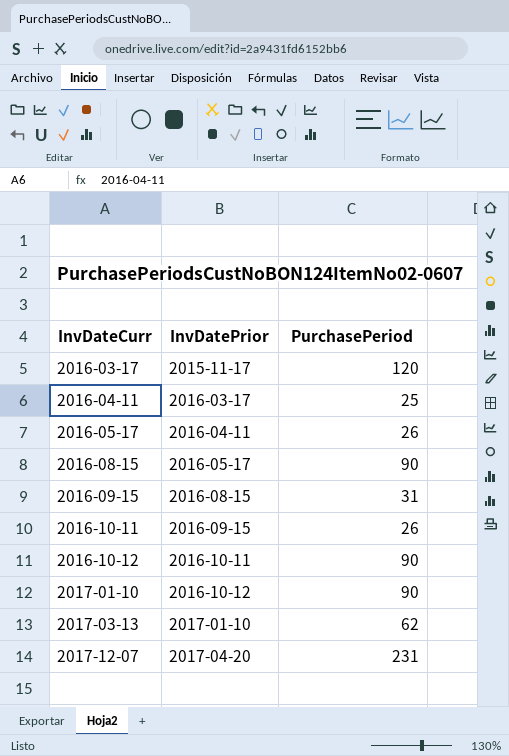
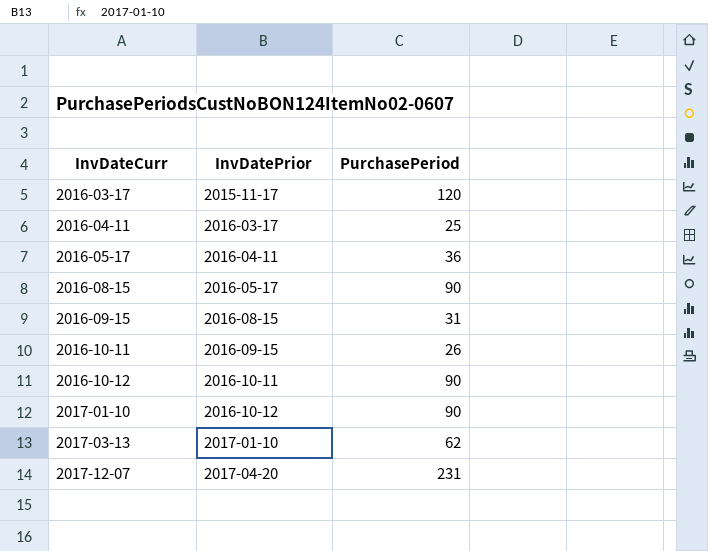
2016-05-17 | PurchasePeriod: 26 -> 36

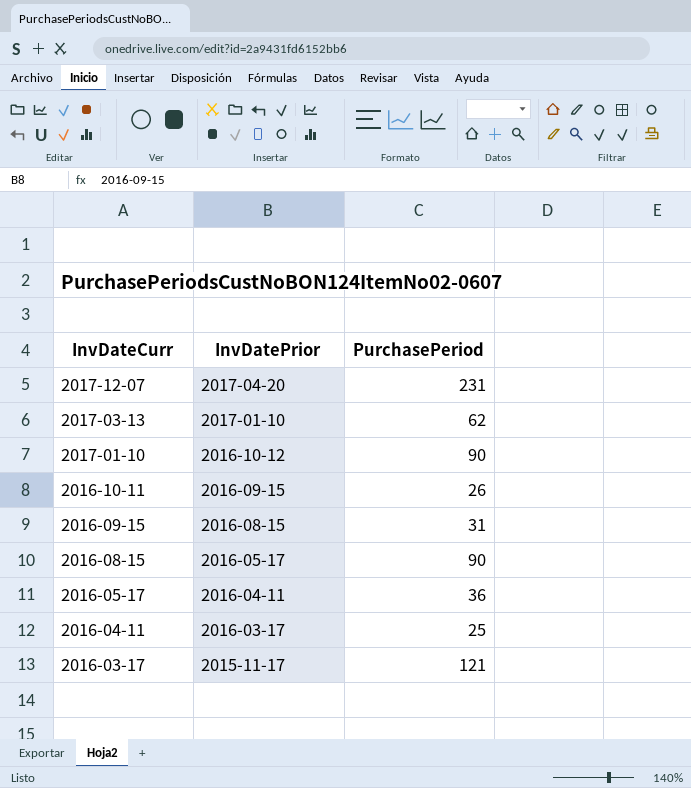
row order: InvDateCurr ascending -> InvDateCurr descending
row 2016-10-12: 2016-10-11 | 90 -> none
2016-03-17 | PurchasePeriod: 120 -> 121

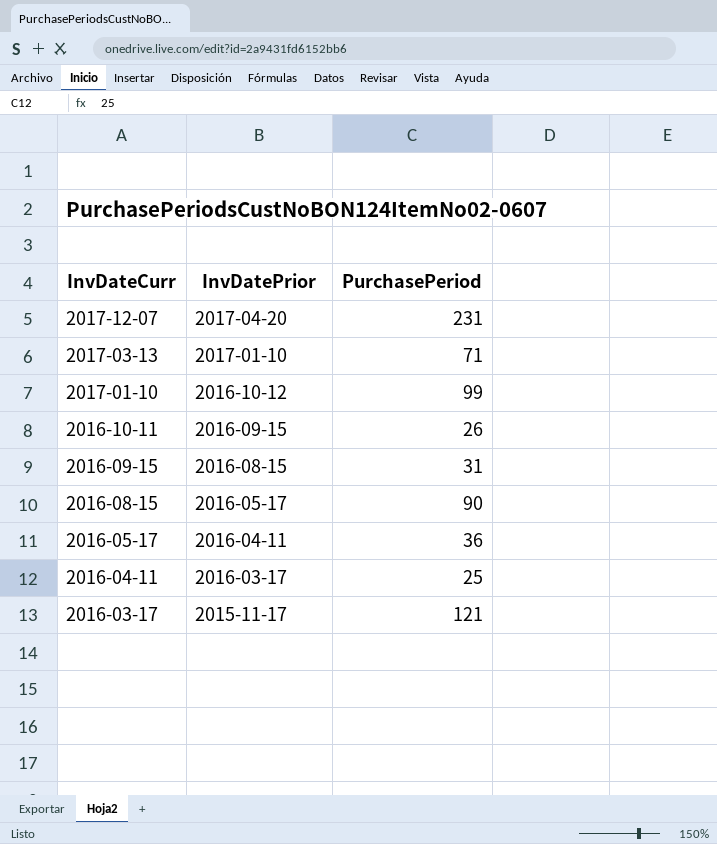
2017-03-13 | PurchasePeriod: 62 -> 71
2017-01-10 | PurchasePeriod: 90 -> 99

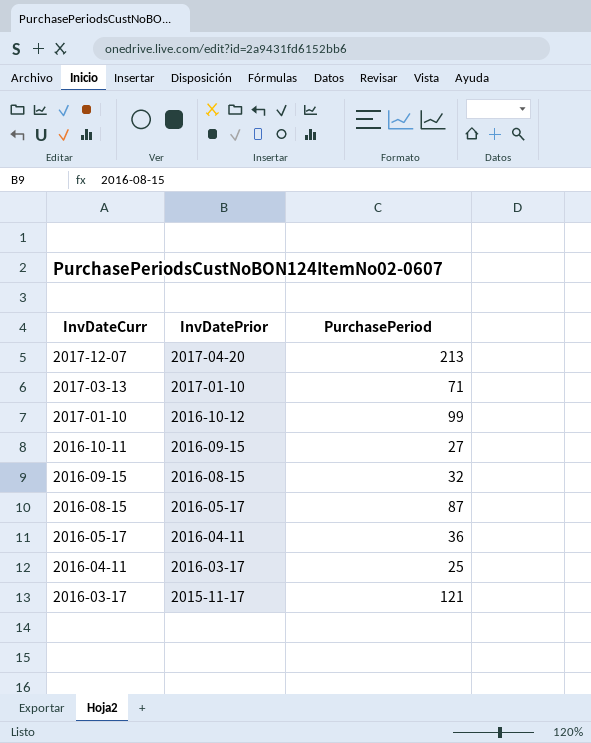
2017-12-07 | PurchasePeriod: 231 -> 213
2016-10-11 | PurchasePeriod: 26 -> 27
2016-09-15 | PurchasePeriod: 31 -> 32
2016-08-15 | PurchasePeriod: 90 -> 87

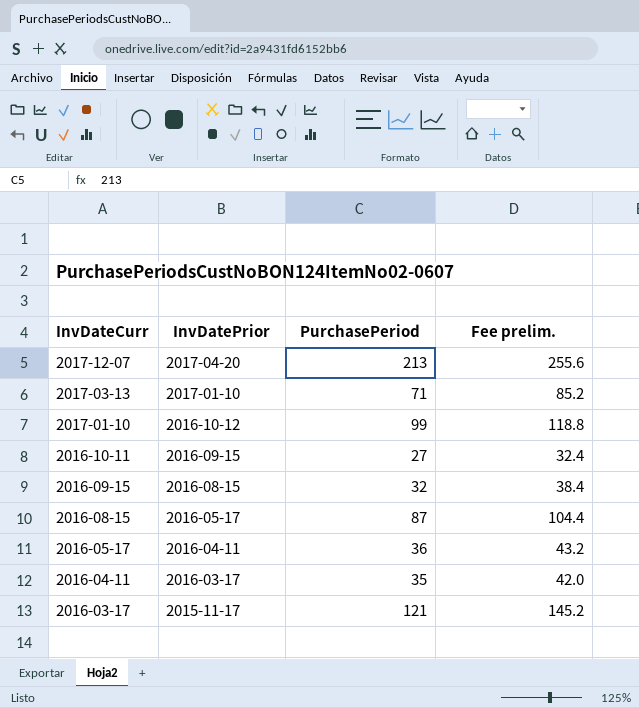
column Fee prelim. | formula: none -> [PurchasePeriod] * 1.2
2016-04-11 | PurchasePeriod: 25 -> 35

